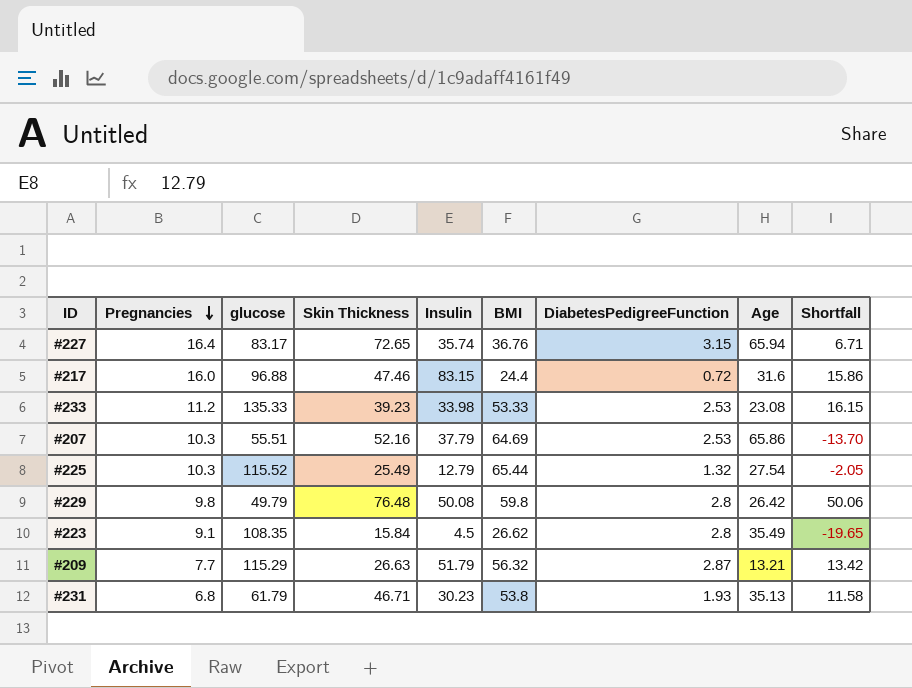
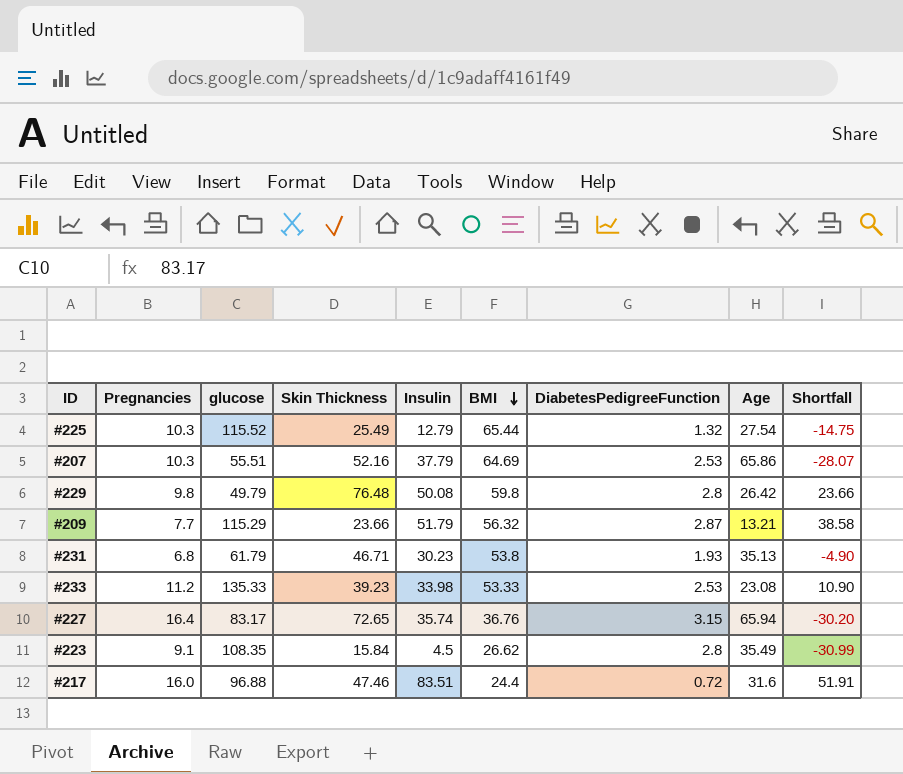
row order: Pregnancies descending -> BMI descending
column Shortfall | formula: [Skin Thickness] - [Age] -> [Insulin] - [Age]
#209 | Skin Thickness: 26.63 -> 23.66
#217 | Insulin: 83.15 -> 83.51

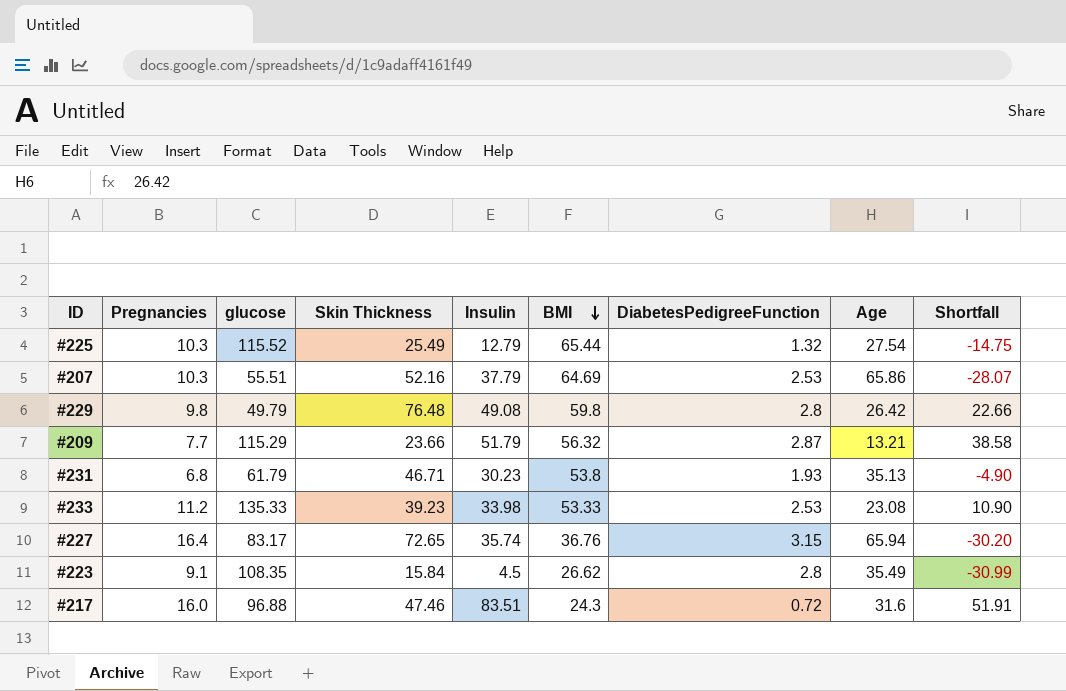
#229 | Insulin: 50.08 -> 49.08
#229 | Shortfall: 23.66 -> 22.66
#217 | BMI: 24.4 -> 24.3

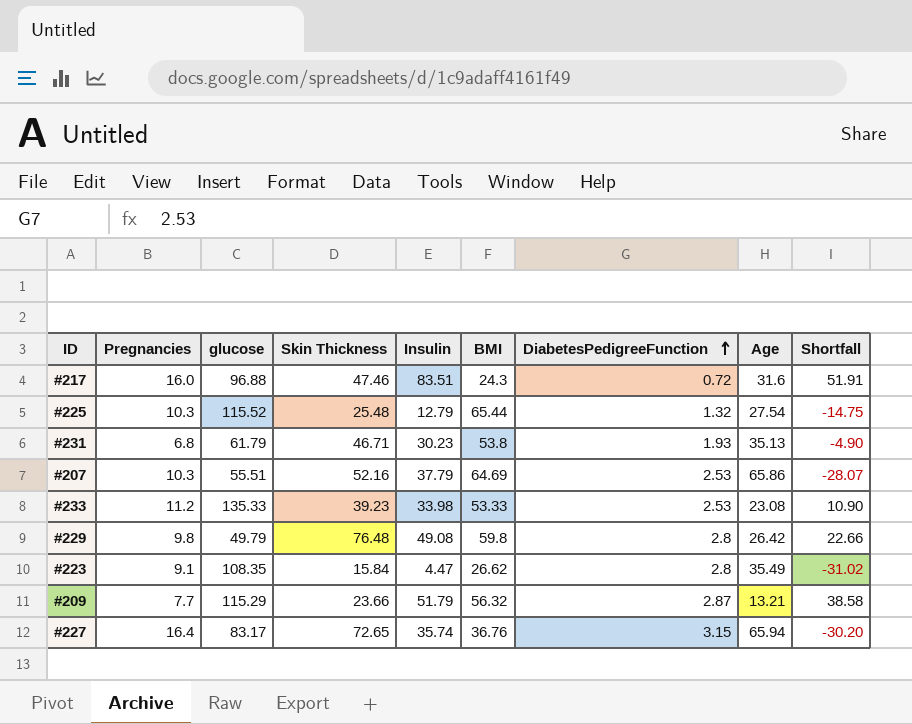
row order: BMI descending -> DiabetesPedigreeFunction ascending
#225 | Skin Thickness: 25.49 -> 25.48
#223 | Insulin: 4.5 -> 4.47
#223 | Shortfall: -30.99 -> -31.02

